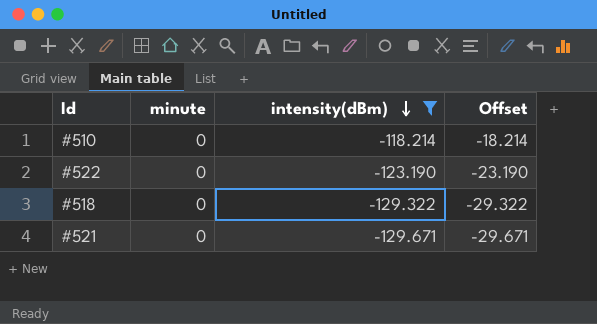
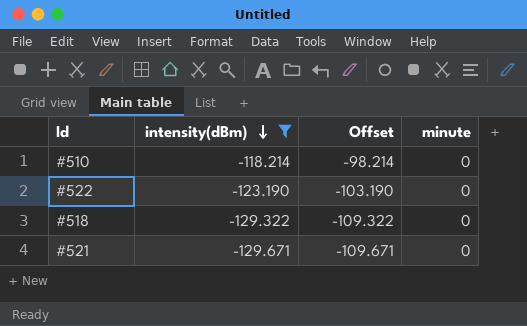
column Offset | formula: [intensity(dBm)] + 100 -> [intensity(dBm)] + 20
column minute | position: 2 -> 4

